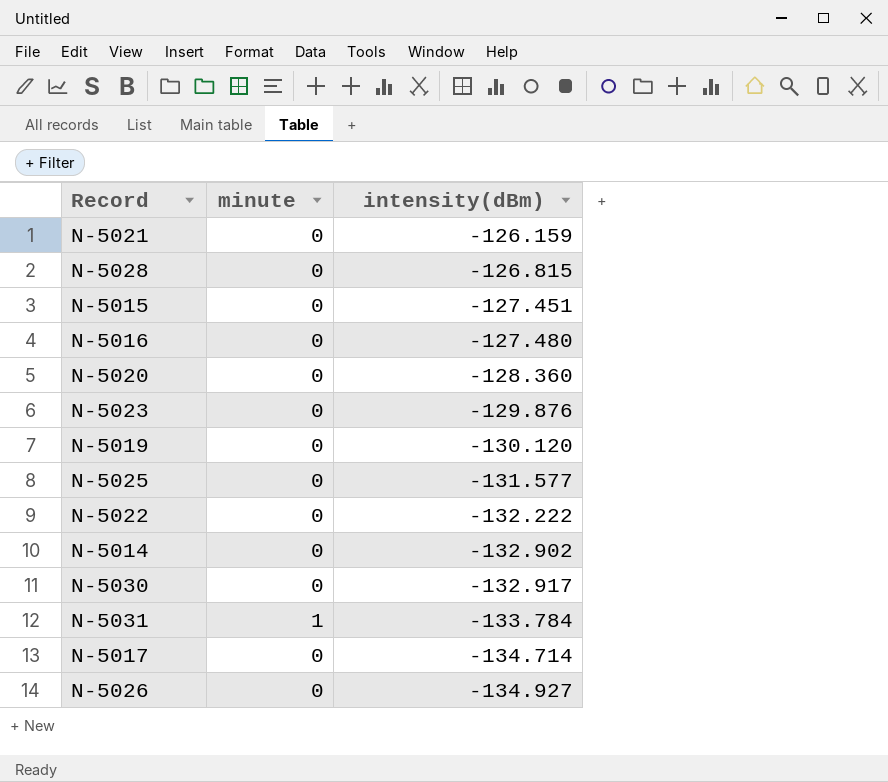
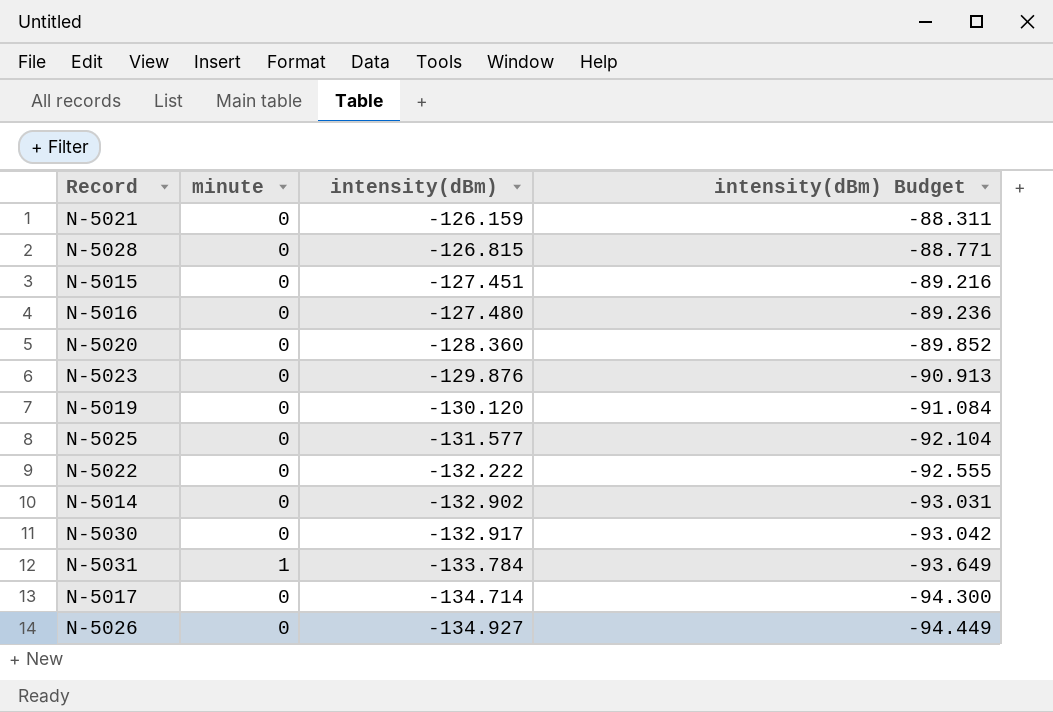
column intensity(dBm) Budget | formula: none -> [intensity(dBm)] * 0.7

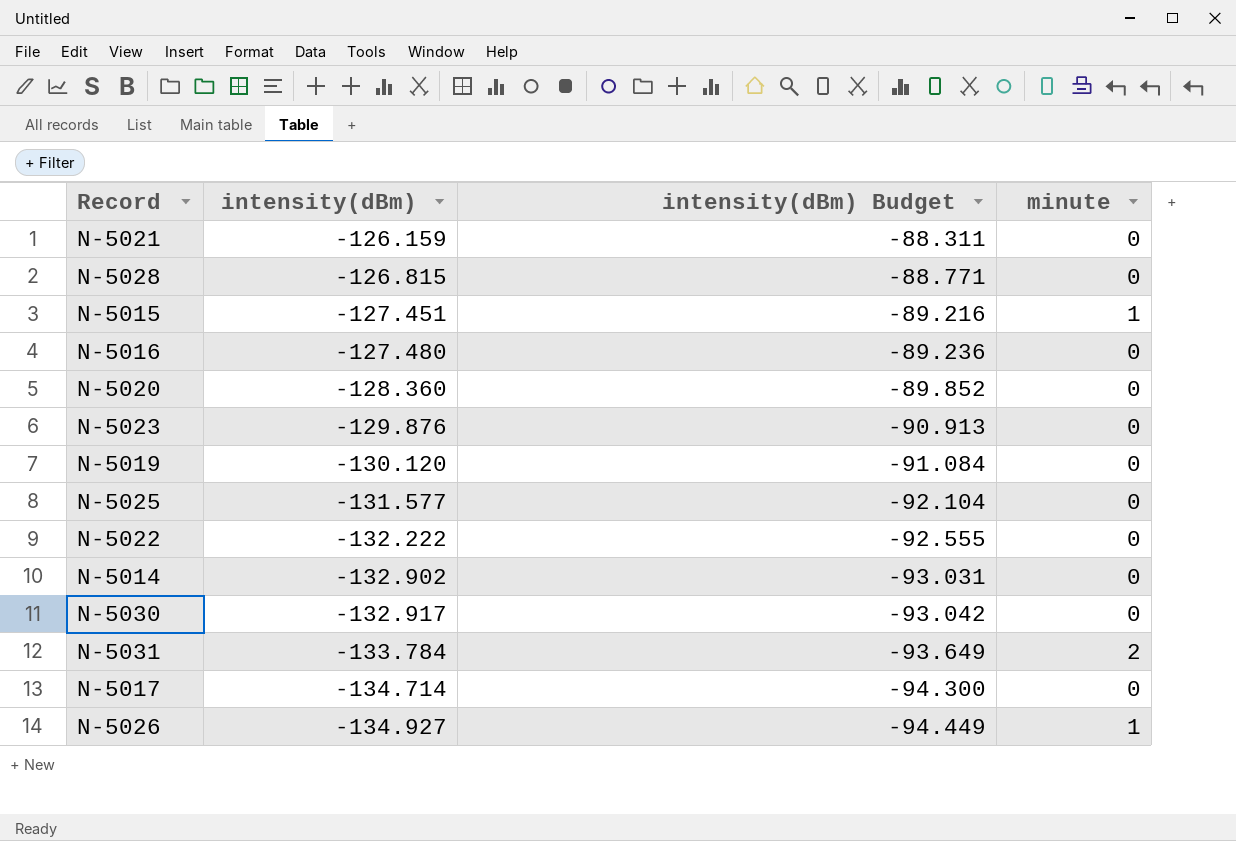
column minute | position: 2 -> 4
N-5015 | minute: 0 -> 1
N-5031 | minute: 1 -> 2
N-5026 | minute: 0 -> 1

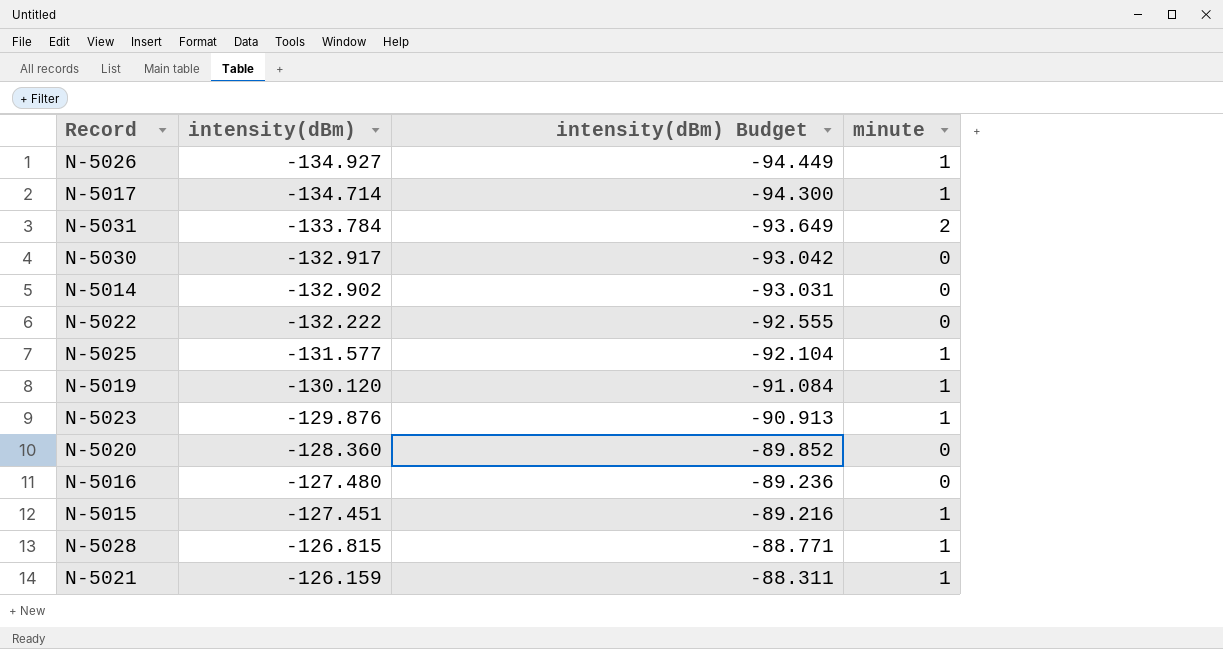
row order: intensity(dBm) descending -> intensity(dBm) ascending
N-5017 | minute: 0 -> 1
N-5025 | minute: 0 -> 1
N-5019 | minute: 0 -> 1
N-5023 | minute: 0 -> 1
N-5028 | minute: 0 -> 1
N-5021 | minute: 0 -> 1

